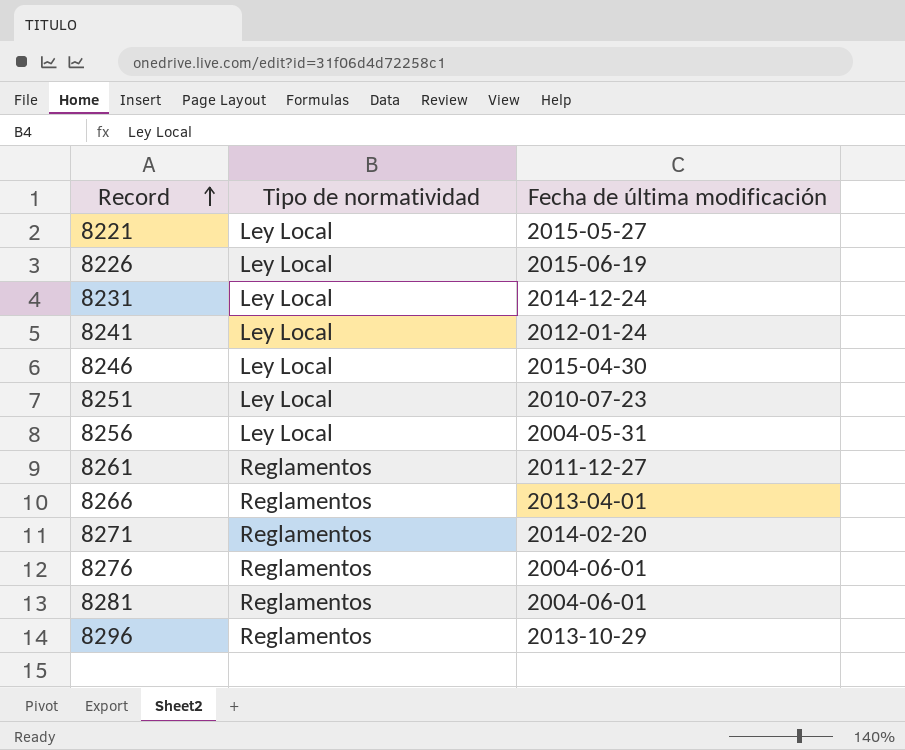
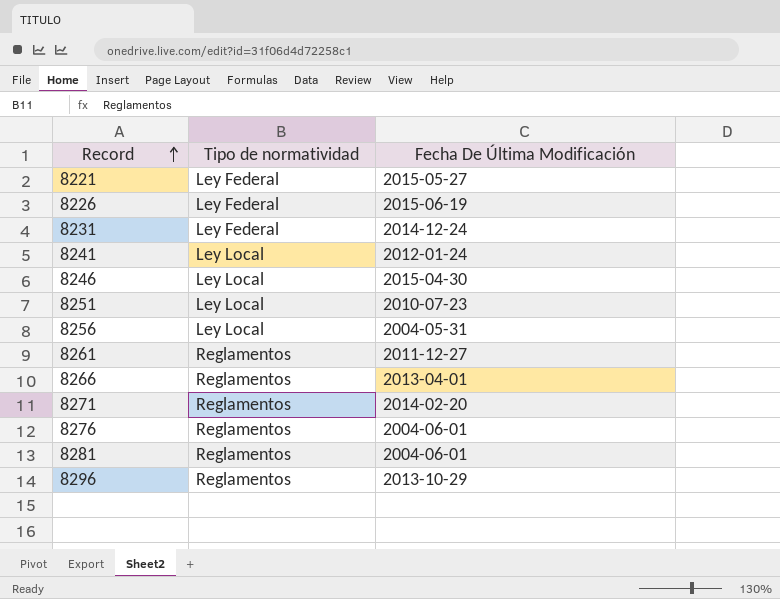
column name: Fecha de última modificación -> Fecha De Última Modificación
8221 | Tipo de normatividad: Ley Local -> Ley Federal
8226 | Tipo de normatividad: Ley Local -> Ley Federal
8231 | Tipo de normatividad: Ley Local -> Ley Federal

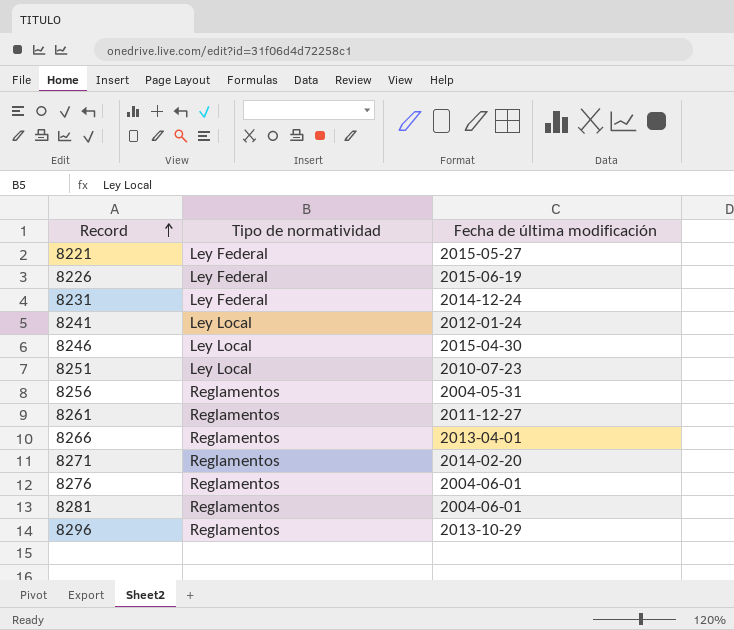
column name: Fecha De Última Modificación -> Fecha de última modificación
8256 | Tipo de normatividad: Ley Local -> Reglamentos

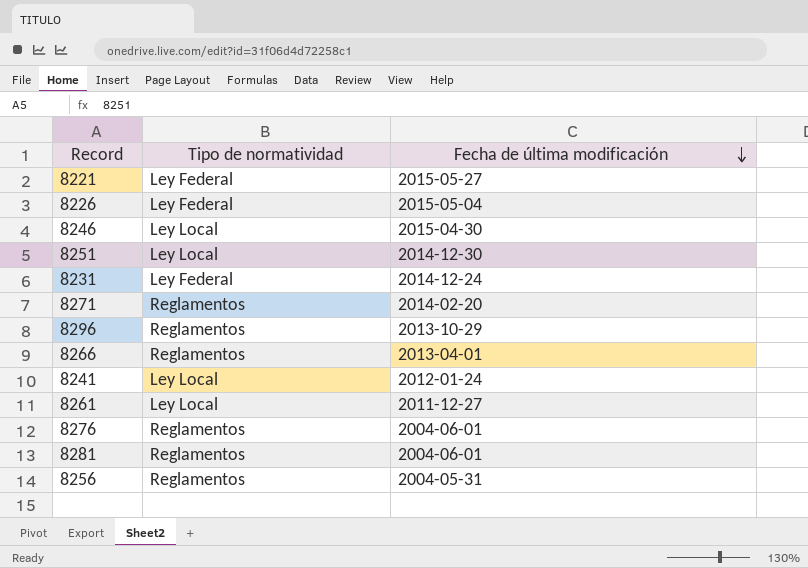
row order: Record ascending -> Fecha de última modificación descending
8226 | Fecha de última modificación: 2015-06-19 -> 2015-05-04
8251 | Fecha de última modificación: 2010-07-23 -> 2014-12-30
8261 | Tipo de normatividad: Reglamentos -> Ley Local

